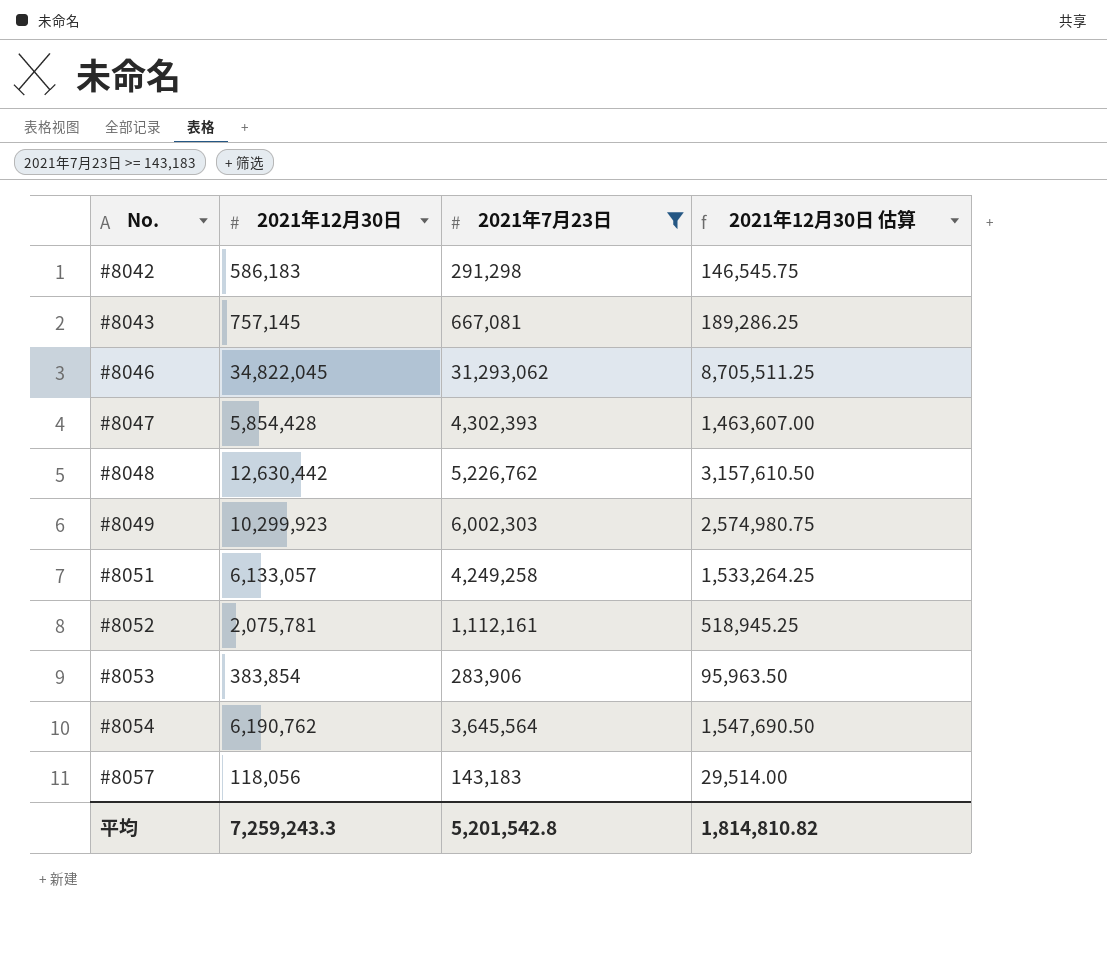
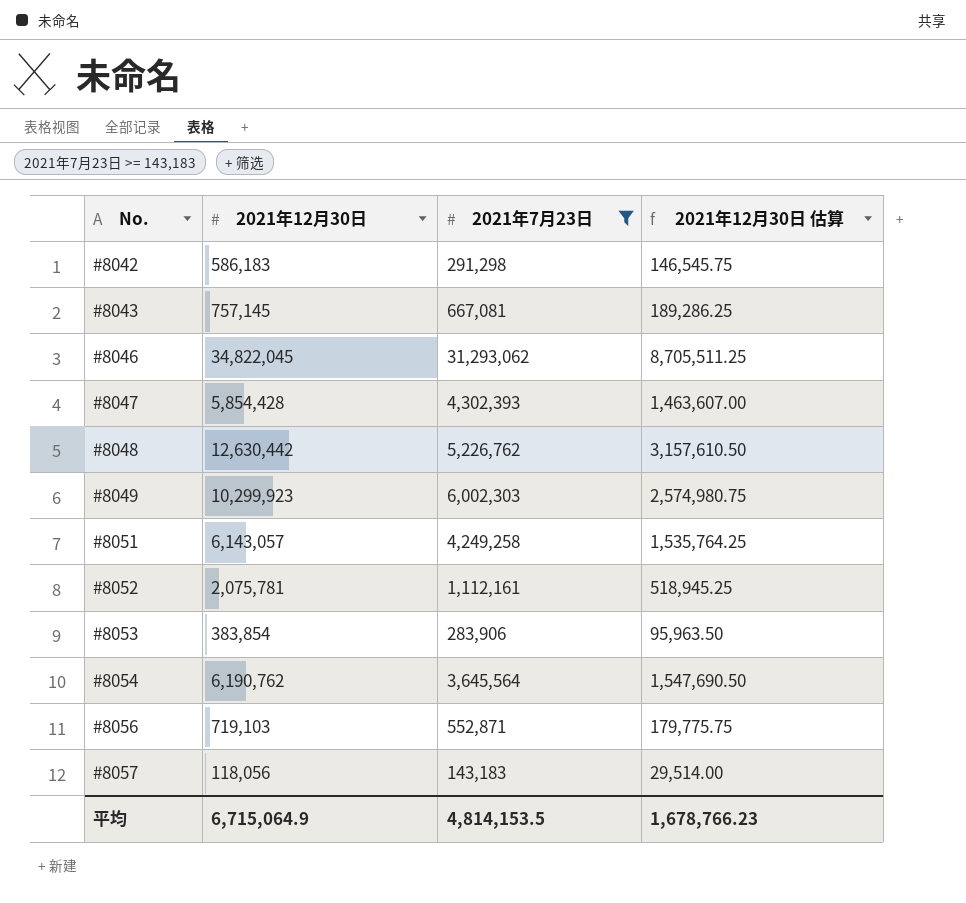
#8051 | 2021年12月30日: 6,133,057 -> 6,143,057
#8051 | 2021年12月30日 估算: 1,533,264.25 -> 1,535,764.25
row #8056: none -> 719,103 | 552,871 | 179,775.75
平均 | 2021年12月30日: 7,259,243.3 -> 6,715,064.9
平均 | 2021年7月23日: 5,201,542.8 -> 4,814,153.5
平均 | 2021年12月30日 估算: 1,814,810.82 -> 1,678,766.23

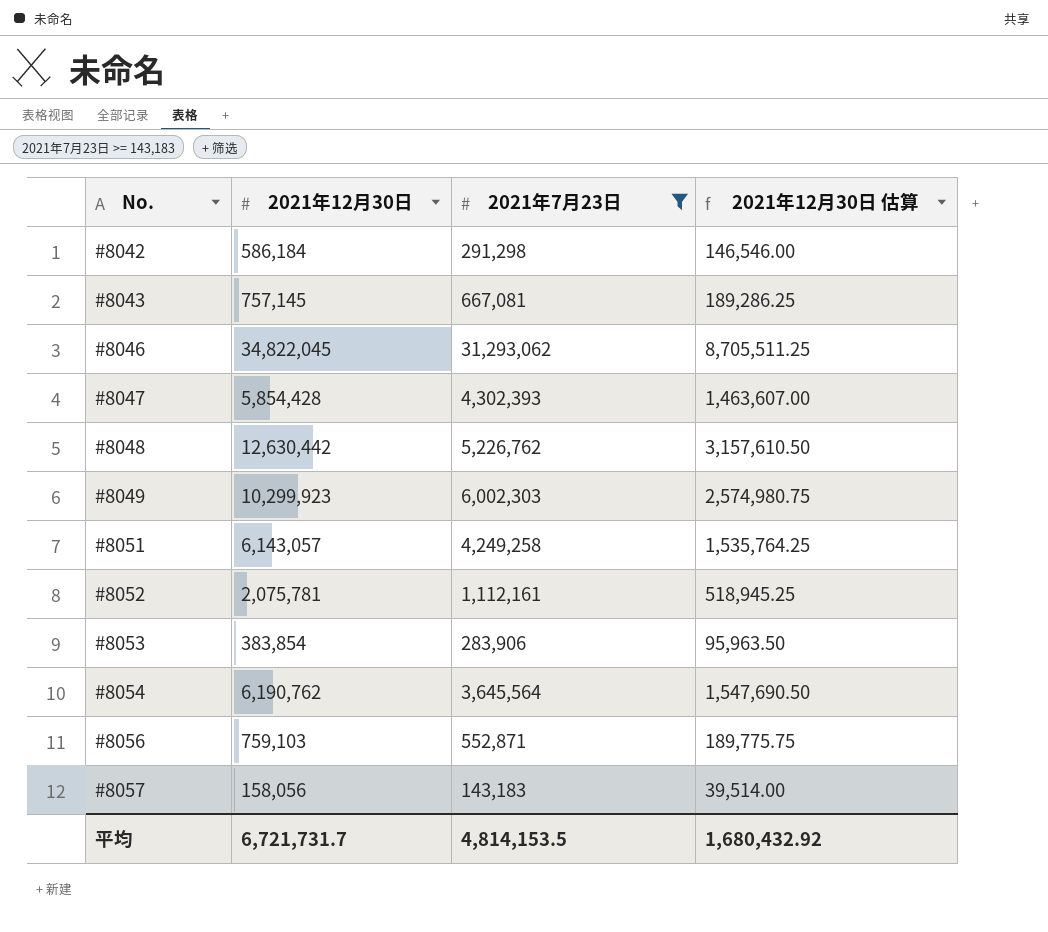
#8042 | 2021年12月30日: 586,183 -> 586,184
#8042 | 2021年12月30日 估算: 146,545.75 -> 146,546.00
#8056 | 2021年12月30日: 719,103 -> 759,103
#8056 | 2021年12月30日 估算: 179,775.75 -> 189,775.75
#8057 | 2021年12月30日: 118,056 -> 158,056
#8057 | 2021年12月30日 估算: 29,514.00 -> 39,514.00
平均 | 2021年12月30日: 6,715,064.9 -> 6,721,731.7
平均 | 2021年12月30日 估算: 1,678,766.23 -> 1,680,432.92

